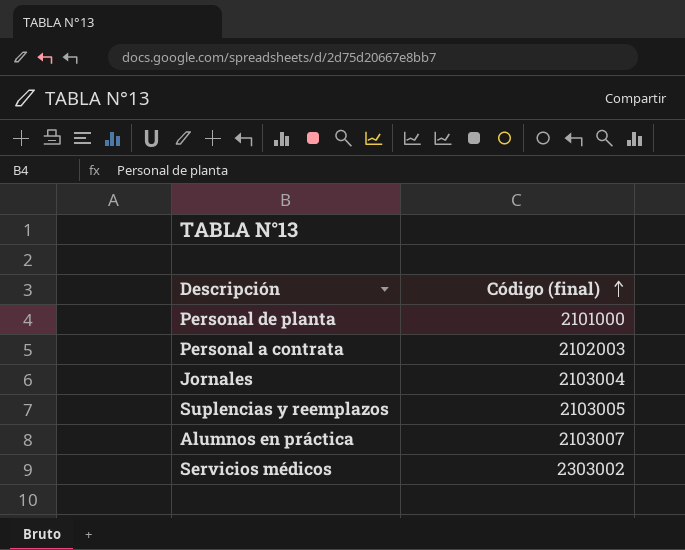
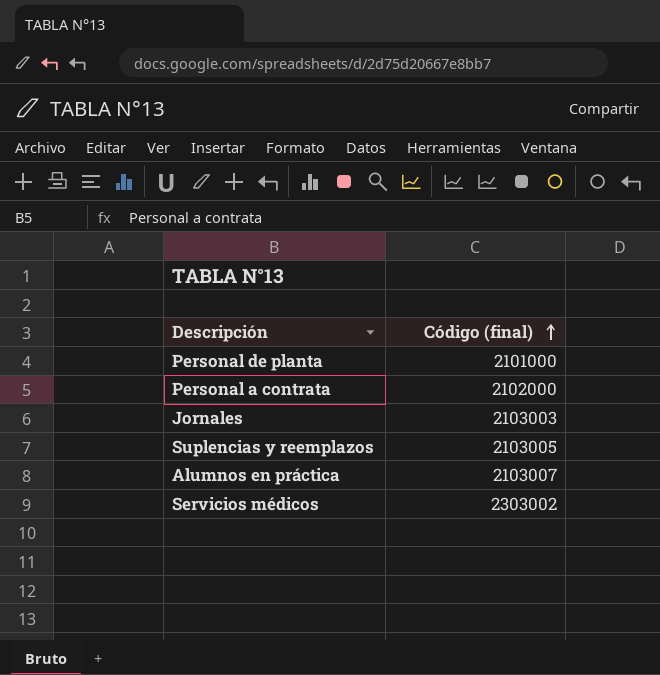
Personal a contrata | Código (final): 2102003 -> 2102000
Jornales | Código (final): 2103004 -> 2103003

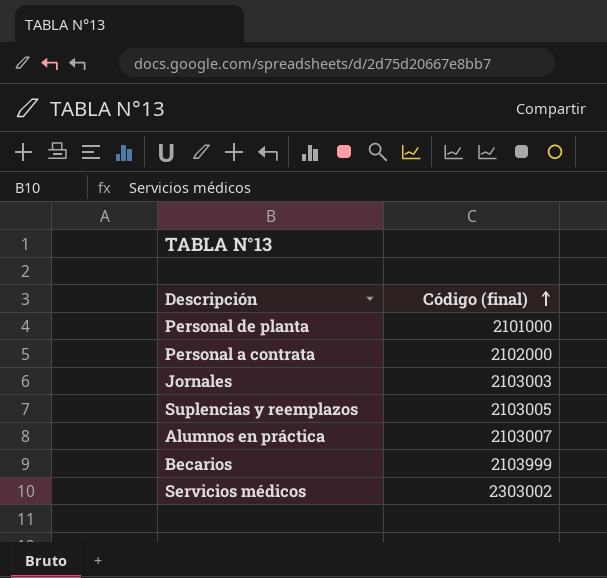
row Becarios: none -> 2103999

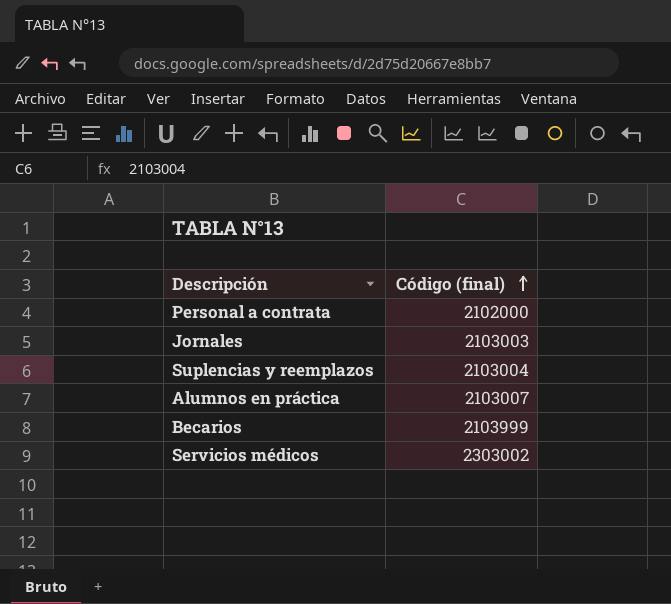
row Personal de planta: 2101000 -> none
Suplencias y reemplazos | Código (final): 2103005 -> 2103004

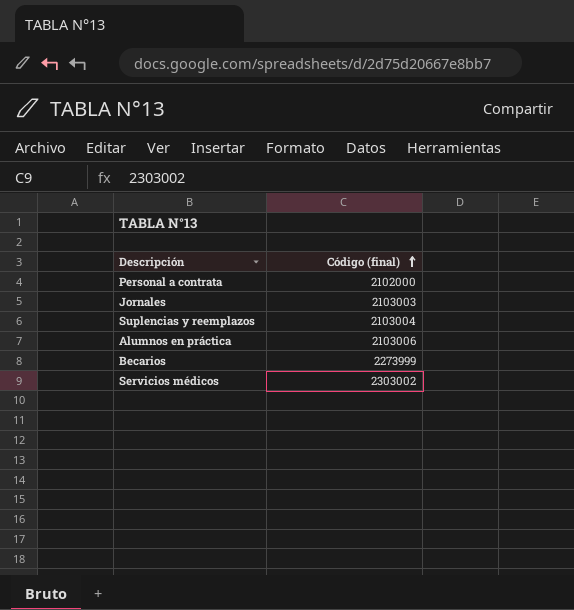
Alumnos en práctica | Código (final): 2103007 -> 2103006
Becarios | Código (final): 2103999 -> 2273999

